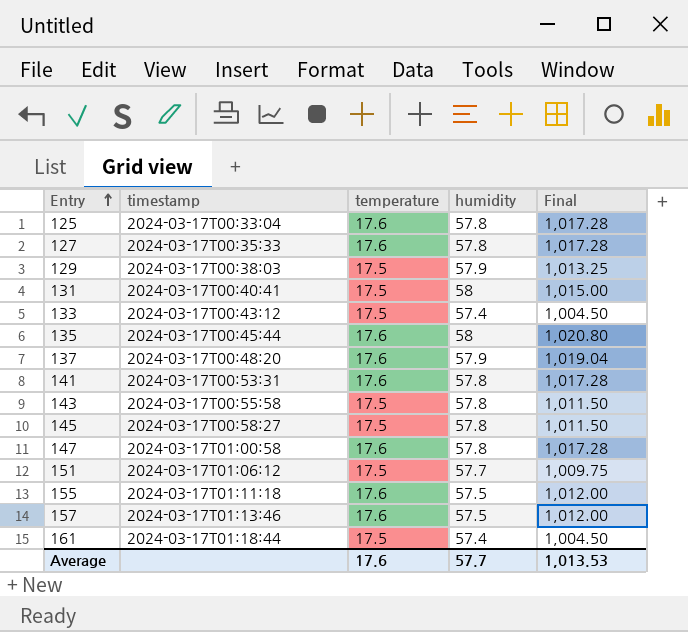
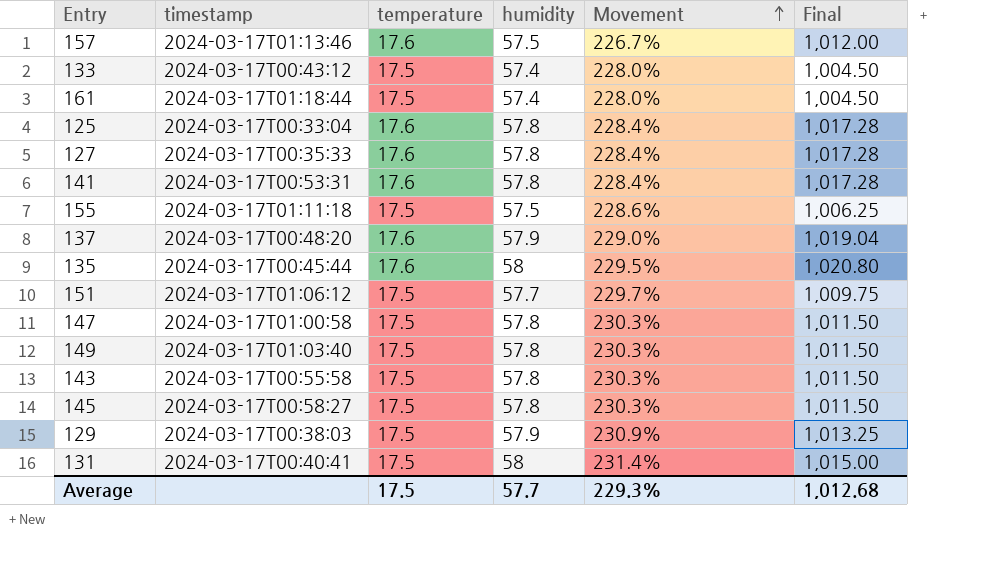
row order: Entry ascending -> Movement ascending
column Movement | formula: none -> ([humidity] - [temperature]) / [temperature]
155 | temperature: 17.6 -> 17.5
155 | Final: 1,012.00 -> 1,006.25
147 | temperature: 17.6 -> 17.5
147 | Final: 1,017.28 -> 1,011.50
row 149: none -> 2024-03-17T01:03:40 | 17.5 | 57.8 | 230.3% | 1,011.50
Average | temperature: 17.6 -> 17.5
Average | Final: 1,013.53 -> 1,012.68

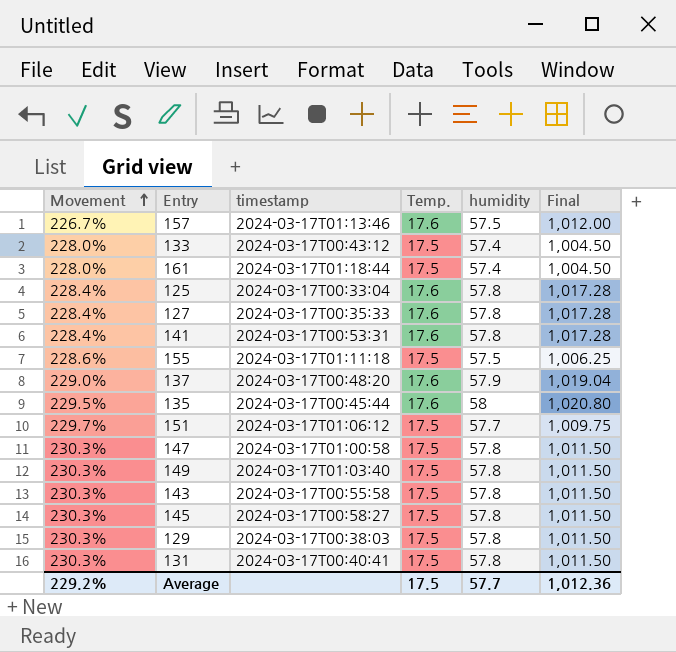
column Movement | position: 5 -> 1
column name: temperature -> Temp.
129 | Movement: 230.9% -> 230.3%
129 | humidity: 57.9 -> 57.8
129 | Final: 1,013.25 -> 1,011.50
131 | Movement: 231.4% -> 230.3%
131 | humidity: 58 -> 57.8
131 | Final: 1,015.00 -> 1,011.50
Average | Movement: 229.3% -> 229.2%
Average | Final: 1,012.68 -> 1,012.36

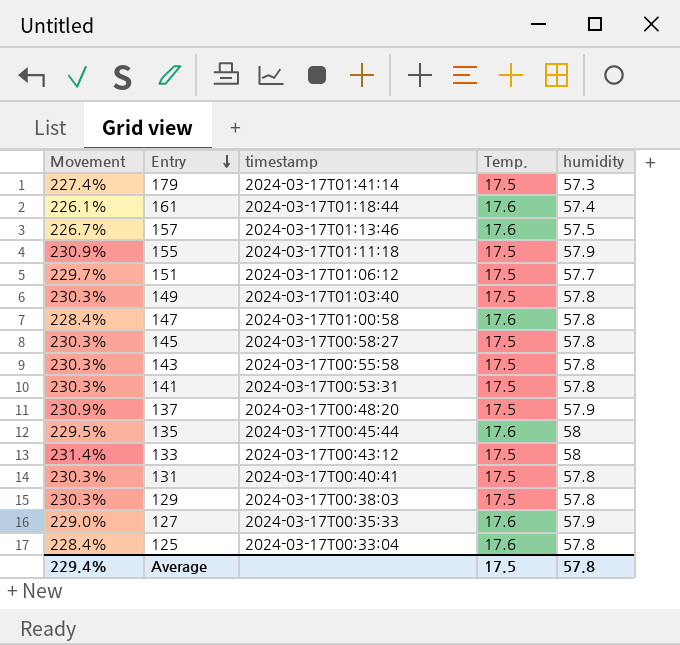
row order: Movement ascending -> Entry descending
column Final | formula: [Temp.] * [humidity] -> none
row 179: none -> 227.4% | 2024-03-17T01:41:14 | 17.5 | 57.3
161 | Movement: 228.0% -> 226.1%
161 | Temp.: 17.5 -> 17.6
155 | Movement: 228.6% -> 230.9%
155 | humidity: 57.5 -> 57.9
147 | Movement: 230.3% -> 228.4%
147 | Temp.: 17.5 -> 17.6
141 | Movement: 228.4% -> 230.3%
141 | Temp.: 17.6 -> 17.5
137 | Movement: 229.0% -> 230.9%
137 | Temp.: 17.6 -> 17.5
133 | Movement: 228.0% -> 231.4%
133 | humidity: 57.4 -> 58
127 | Movement: 228.4% -> 229.0%
127 | humidity: 57.8 -> 57.9
Average | Movement: 229.2% -> 229.4%
Average | humidity: 57.7 -> 57.8

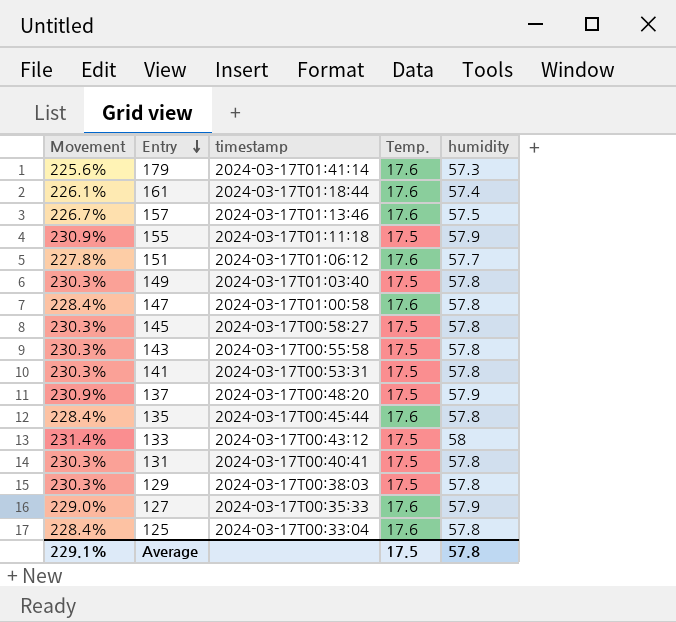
179 | Movement: 227.4% -> 225.6%
179 | Temp.: 17.5 -> 17.6
151 | Movement: 229.7% -> 227.8%
151 | Temp.: 17.5 -> 17.6
135 | Movement: 229.5% -> 228.4%
135 | humidity: 58 -> 57.8
Average | Movement: 229.4% -> 229.1%

